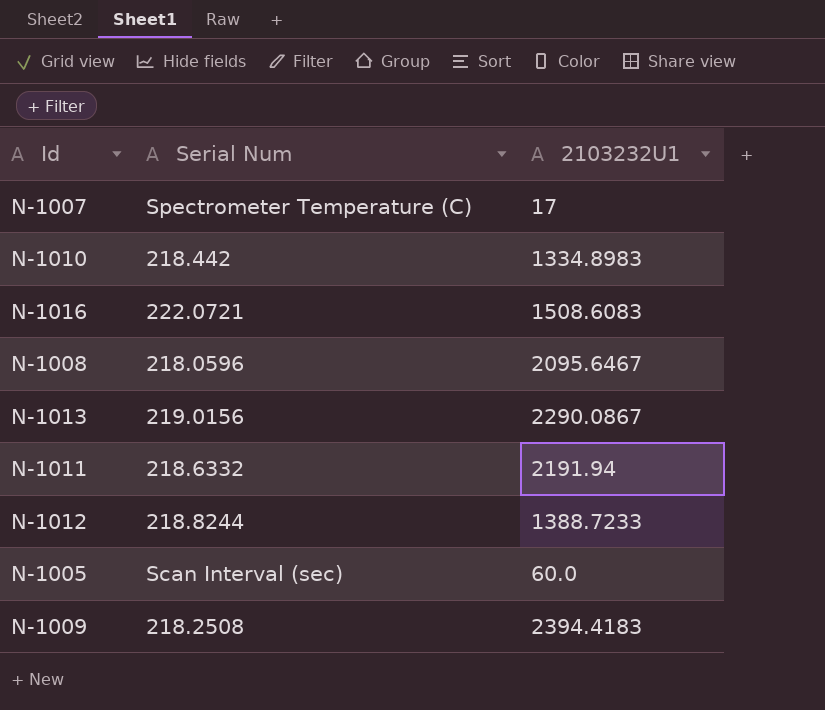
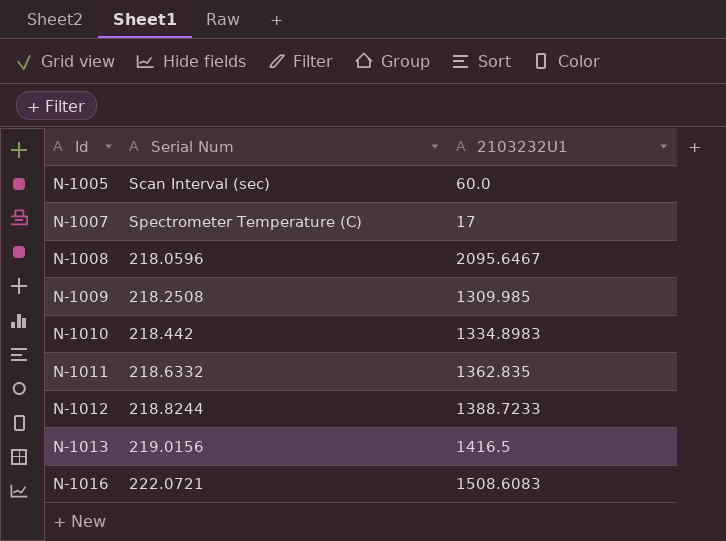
row order: none -> Id ascending
N-1009 | 2103232U1: 2394.4183 -> 1309.985
N-1011 | 2103232U1: 2191.94 -> 1362.835
N-1013 | 2103232U1: 2290.0867 -> 1416.5

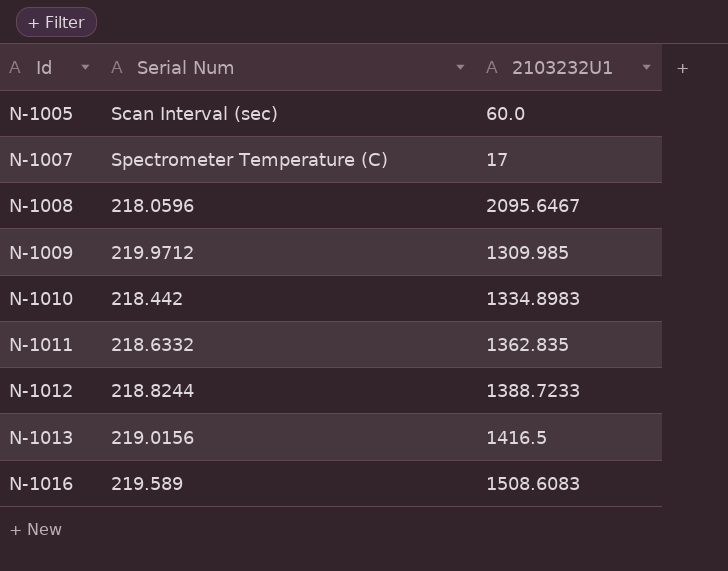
N-1009 | Serial Num: 218.2508 -> 219.9712
N-1016 | Serial Num: 222.0721 -> 219.589

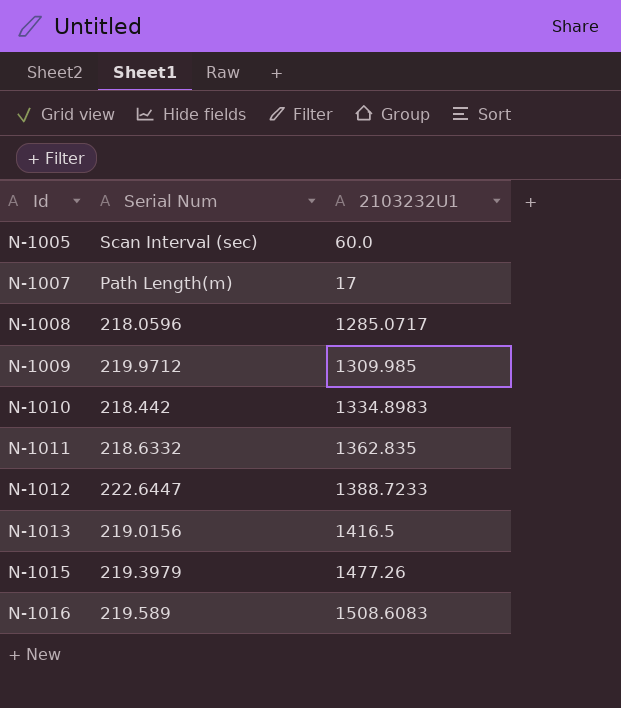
N-1007 | Serial Num: Spectrometer Temperature (C) -> Path Length(m)
N-1008 | 2103232U1: 2095.6467 -> 1285.0717
N-1012 | Serial Num: 218.8244 -> 222.6447
row N-1015: none -> 219.3979 | 1477.26

